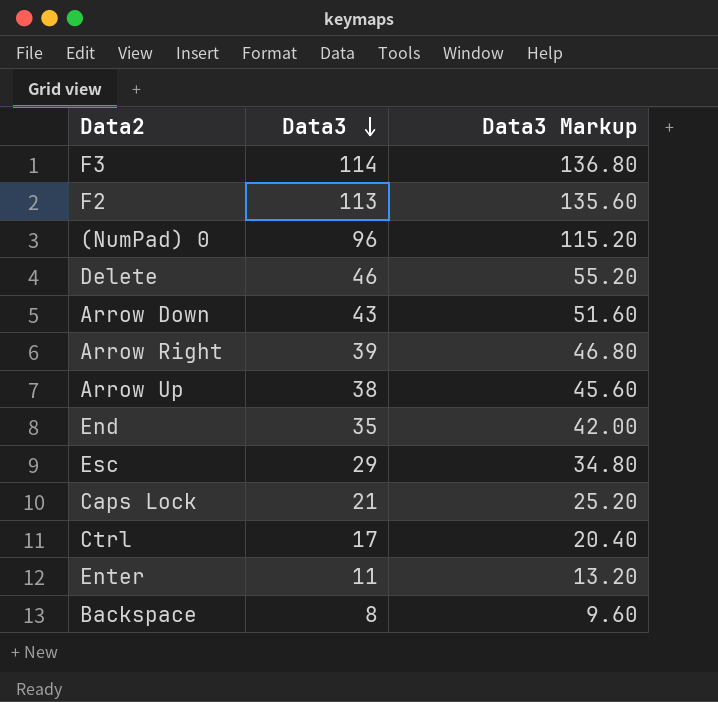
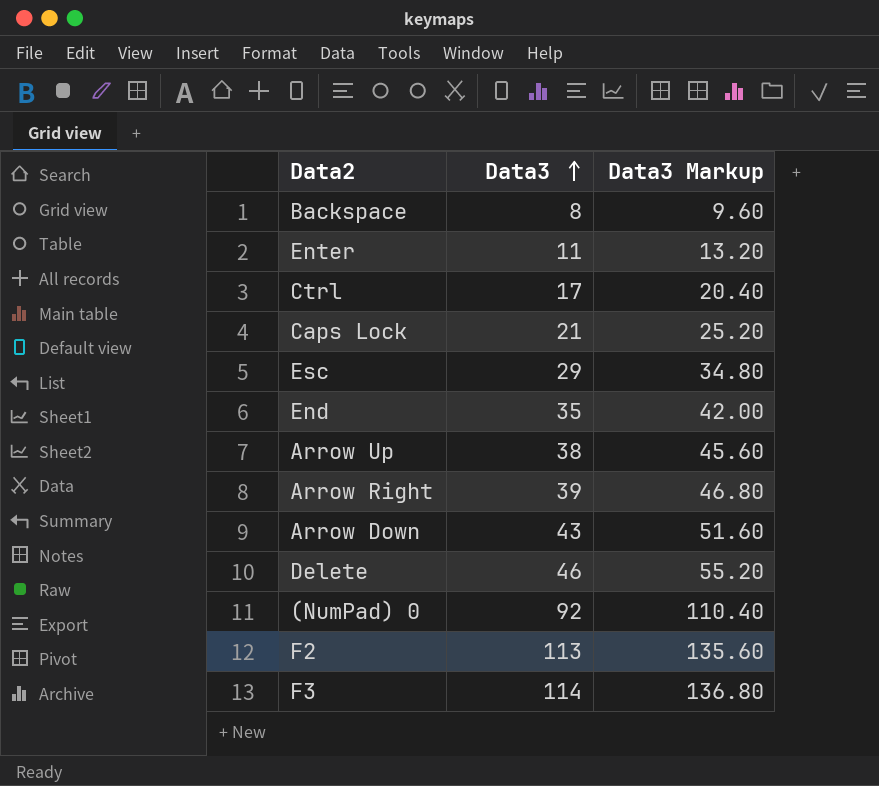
row order: Data3 descending -> Data3 ascending
(NumPad) 0 | Data3: 96 -> 92
(NumPad) 0 | Data3 Markup: 115.20 -> 110.40

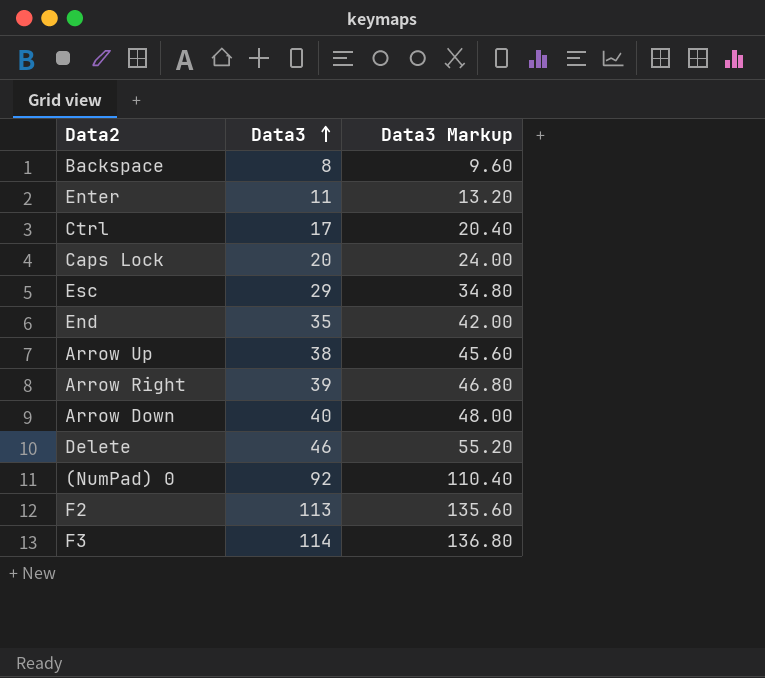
Caps Lock | Data3: 21 -> 20
Caps Lock | Data3 Markup: 25.20 -> 24.00
Arrow Down | Data3: 43 -> 40
Arrow Down | Data3 Markup: 51.60 -> 48.00

